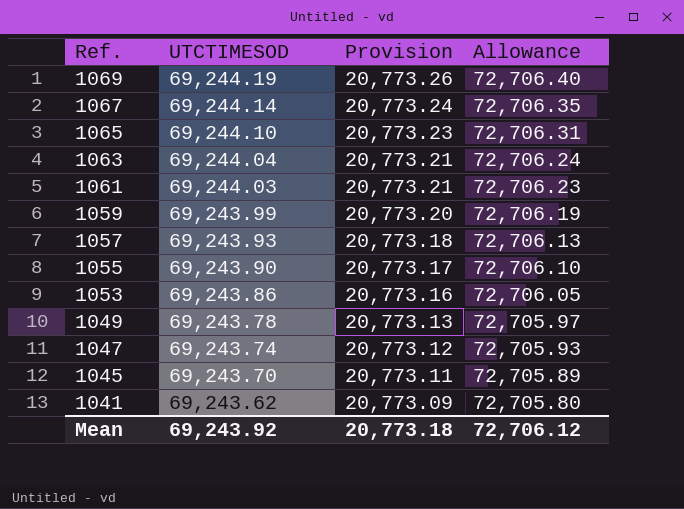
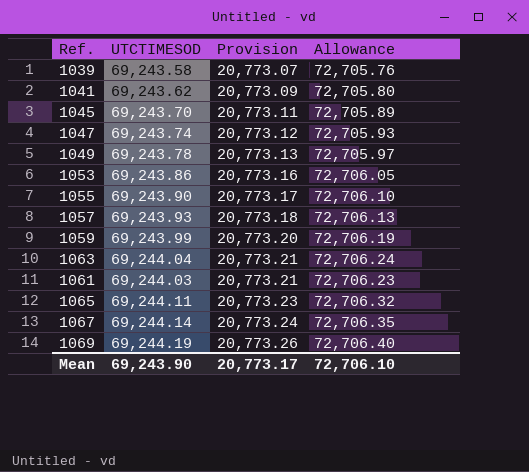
row order: Ref. descending -> Provision ascending
row 1039: none -> 69,243.58 | 20,773.07 | 72,705.76
1065 | UTCTIMESOD: 69,244.10 -> 69,244.11
1065 | Allowance: 72,706.31 -> 72,706.32
Mean | UTCTIMESOD: 69,243.92 -> 69,243.90
Mean | Provision: 20,773.18 -> 20,773.17
Mean | Allowance: 72,706.12 -> 72,706.10

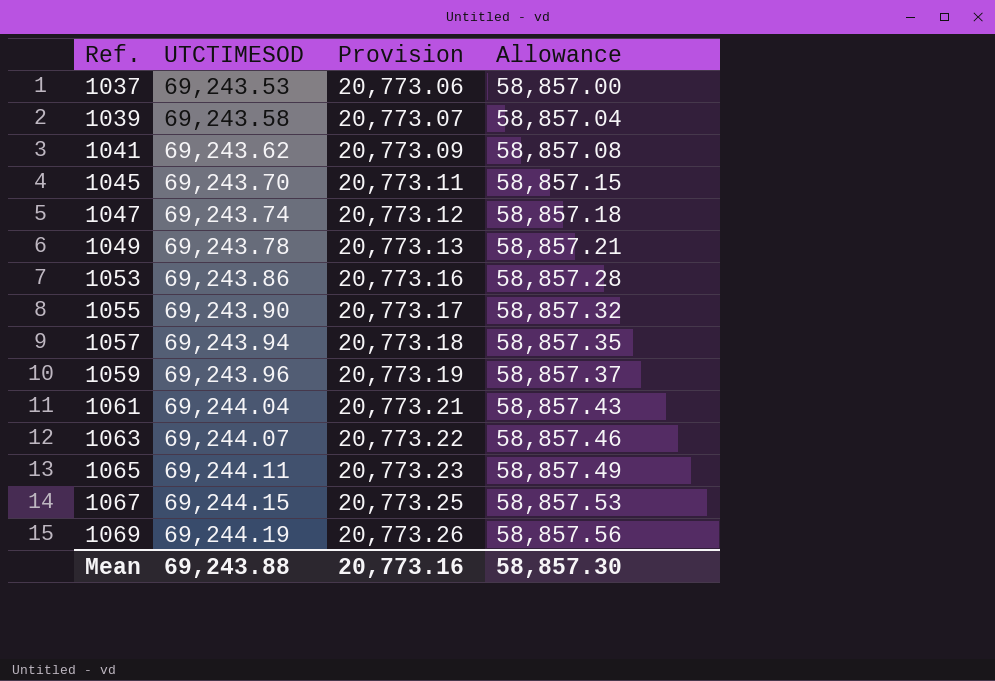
row order: Provision ascending -> Ref. ascending
column Allowance | formula: [UTCTIMESOD] * 1.05 -> [UTCTIMESOD] * 0.85
row 1037: none -> 69,243.53 | 20,773.06 | 58,857.00
1057 | UTCTIMESOD: 69,243.93 -> 69,243.94
1059 | UTCTIMESOD: 69,243.99 -> 69,243.96
1059 | Provision: 20,773.20 -> 20,773.19
1061 | UTCTIMESOD: 69,244.03 -> 69,244.04
1063 | UTCTIMESOD: 69,244.04 -> 69,244.07
1063 | Provision: 20,773.21 -> 20,773.22
1067 | UTCTIMESOD: 69,244.14 -> 69,244.15
1067 | Provision: 20,773.24 -> 20,773.25
Mean | UTCTIMESOD: 69,243.90 -> 69,243.88
Mean | Provision: 20,773.17 -> 20,773.16
Mean | Allowance: 72,706.10 -> 58,857.30

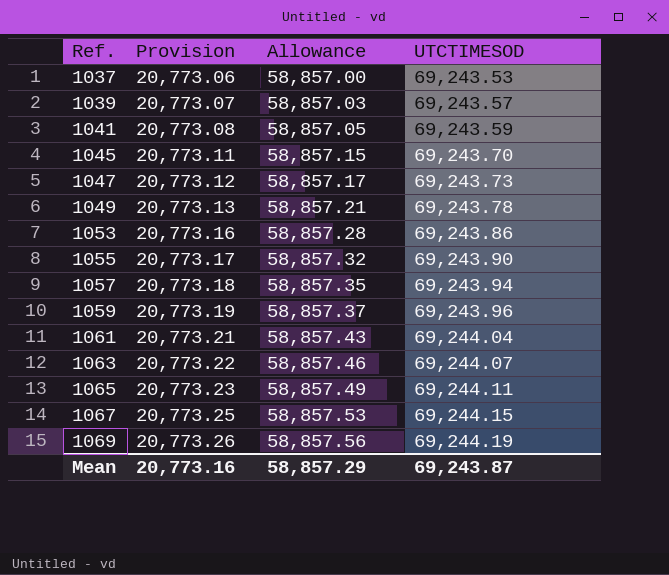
column UTCTIMESOD | position: 2 -> 4
1039 | Allowance: 58,857.04 -> 58,857.03
1039 | UTCTIMESOD: 69,243.58 -> 69,243.57
1041 | Provision: 20,773.09 -> 20,773.08
1041 | Allowance: 58,857.08 -> 58,857.05
1041 | UTCTIMESOD: 69,243.62 -> 69,243.59
1047 | Allowance: 58,857.18 -> 58,857.17
1047 | UTCTIMESOD: 69,243.74 -> 69,243.73
Mean | Allowance: 58,857.30 -> 58,857.29
Mean | UTCTIMESOD: 69,243.88 -> 69,243.87

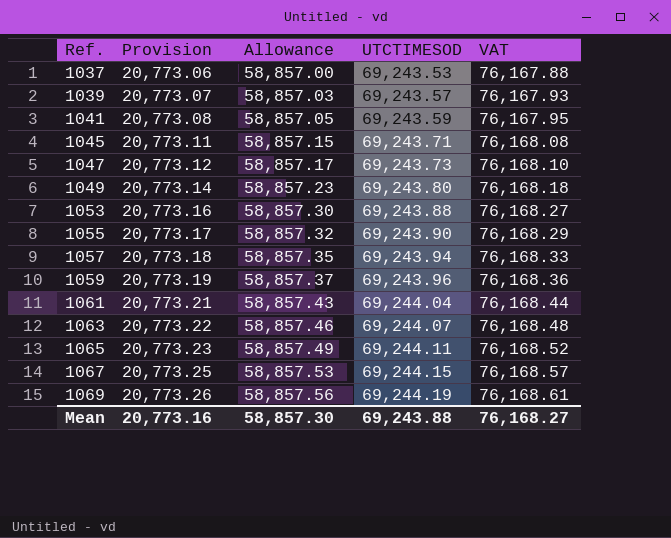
column VAT | formula: none -> [UTCTIMESOD] * 1.1
1045 | UTCTIMESOD: 69,243.70 -> 69,243.71
1049 | Provision: 20,773.13 -> 20,773.14
1049 | Allowance: 58,857.21 -> 58,857.23
1049 | UTCTIMESOD: 69,243.78 -> 69,243.80
1053 | Allowance: 58,857.28 -> 58,857.30
1053 | UTCTIMESOD: 69,243.86 -> 69,243.88
Mean | Allowance: 58,857.29 -> 58,857.30
Mean | UTCTIMESOD: 69,243.87 -> 69,243.88

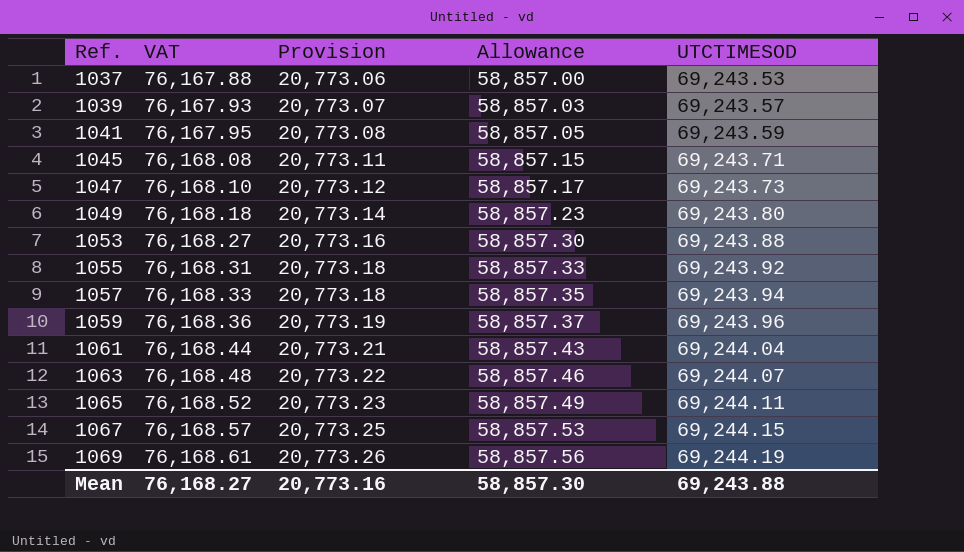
column VAT | position: 5 -> 2
1055 | VAT: 76,168.29 -> 76,168.31
1055 | Provision: 20,773.17 -> 20,773.18
1055 | Allowance: 58,857.32 -> 58,857.33
1055 | UTCTIMESOD: 69,243.90 -> 69,243.92

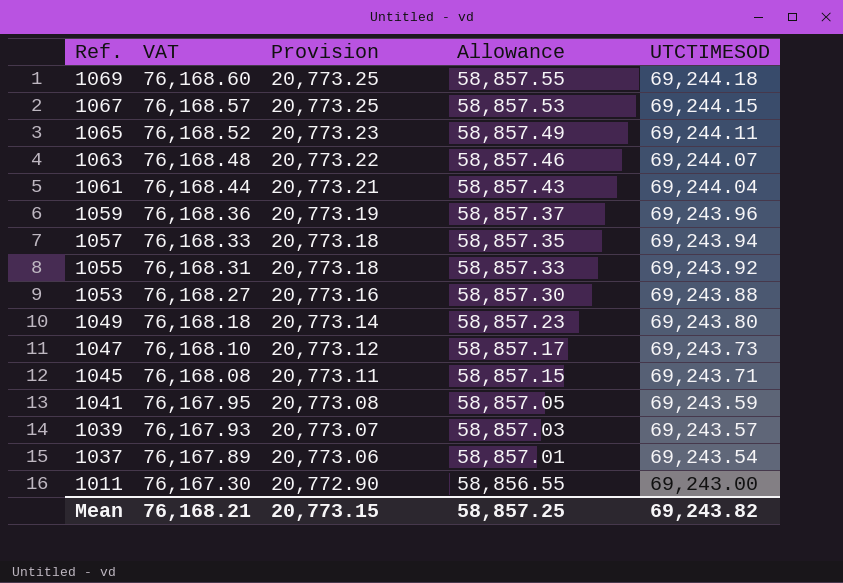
row order: Ref. ascending -> Ref. descending
1069 | VAT: 76,168.61 -> 76,168.60
1069 | Provision: 20,773.26 -> 20,773.25
1069 | Allowance: 58,857.56 -> 58,857.55
1069 | UTCTIMESOD: 69,244.19 -> 69,244.18
1037 | VAT: 76,167.88 -> 76,167.89
1037 | Allowance: 58,857.00 -> 58,857.01
1037 | UTCTIMESOD: 69,243.53 -> 69,243.54
row 1011: none -> 76,167.30 | 20,772.90 | 58,856.55 | 69,243.00
Mean | VAT: 76,168.27 -> 76,168.21
Mean | Provision: 20,773.16 -> 20,773.15
Mean | Allowance: 58,857.30 -> 58,857.25
Mean | UTCTIMESOD: 69,243.88 -> 69,243.82

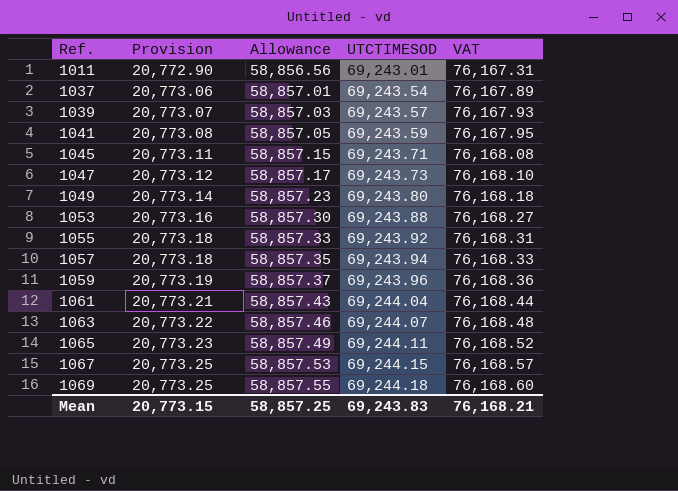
row order: Ref. descending -> Ref. ascending
column VAT | position: 2 -> 5
1011 | Allowance: 58,856.55 -> 58,856.56
1011 | UTCTIMESOD: 69,243.00 -> 69,243.01
1011 | VAT: 76,167.30 -> 76,167.31
Mean | UTCTIMESOD: 69,243.82 -> 69,243.83

